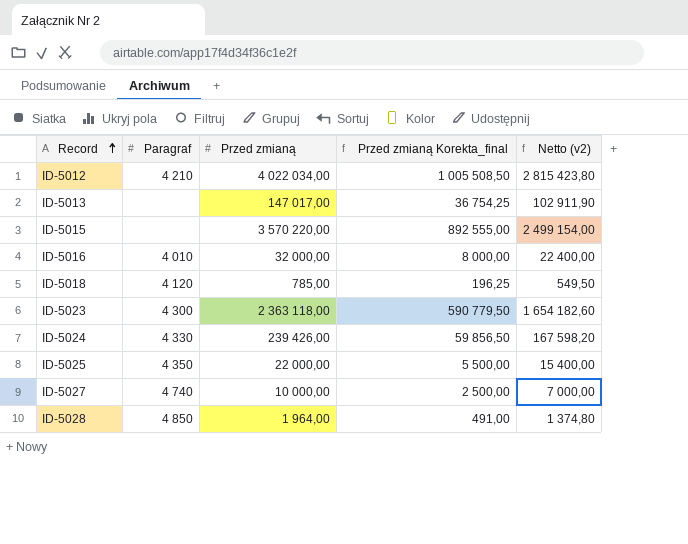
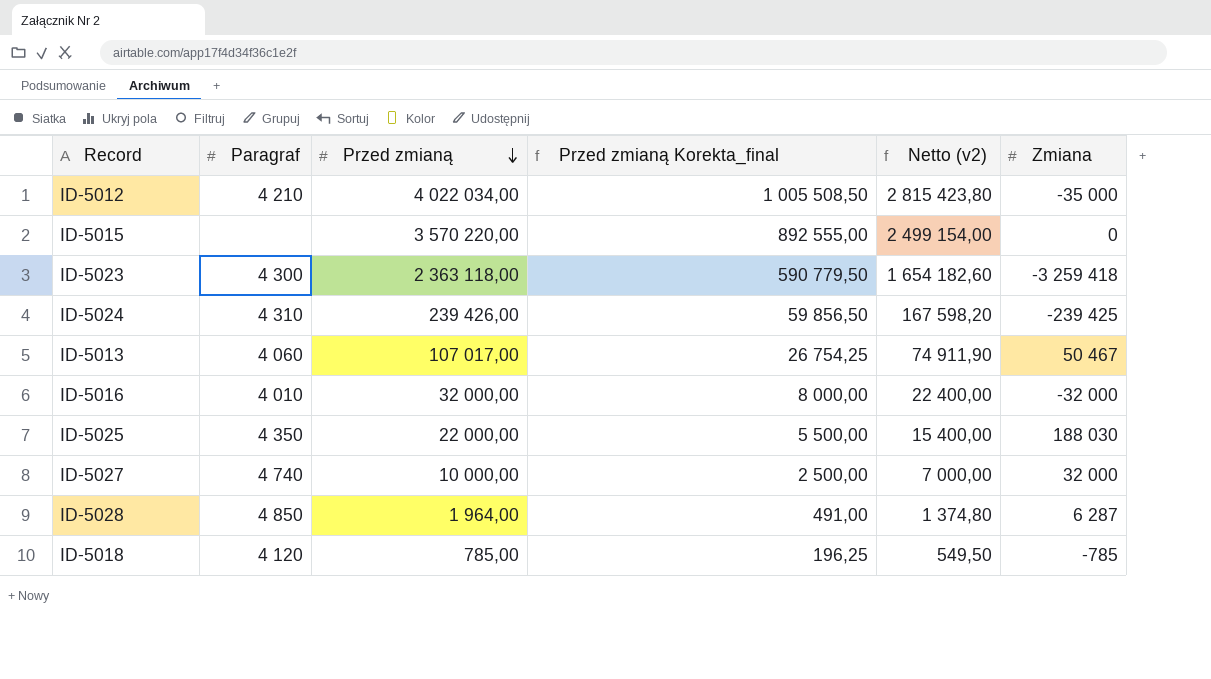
row order: Record ascending -> Przed zmianą descending
column Zmiana | position: none -> 6
ID-5024 | Paragraf: 4 330 -> 4 310
ID-5013 | Paragraf: none -> 4 060
ID-5013 | Przed zmianą: 147 017,00 -> 107 017,00
ID-5013 | Przed zmianą Korekta_final: 36 754,25 -> 26 754,25
ID-5013 | Netto (v2): 102 911,90 -> 74 911,90

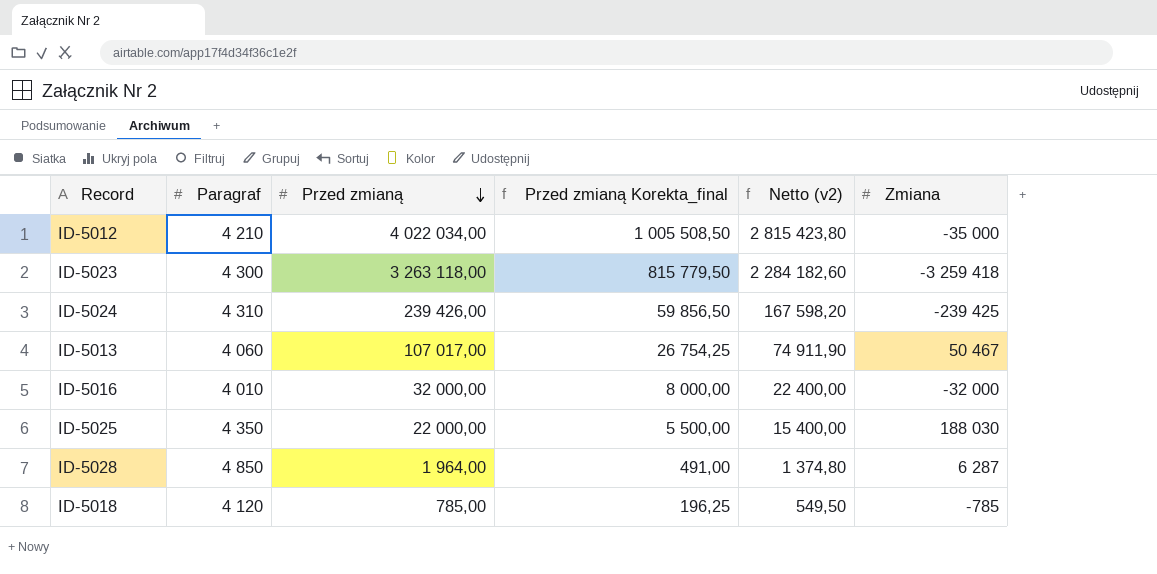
row ID-5015: none | 3 570 220,00 | 892 555,00 | 2 499 154,00 | 0 -> none
row ID-5027: 4 740 | 10 000,00 | 2 500,00 | 7 000,00 | 32 000 -> none
ID-5023 | Przed zmianą: 2 363 118,00 -> 3 263 118,00
ID-5023 | Przed zmianą Korekta_final: 590 779,50 -> 815 779,50
ID-5023 | Netto (v2): 1 654 182,60 -> 2 284 182,60

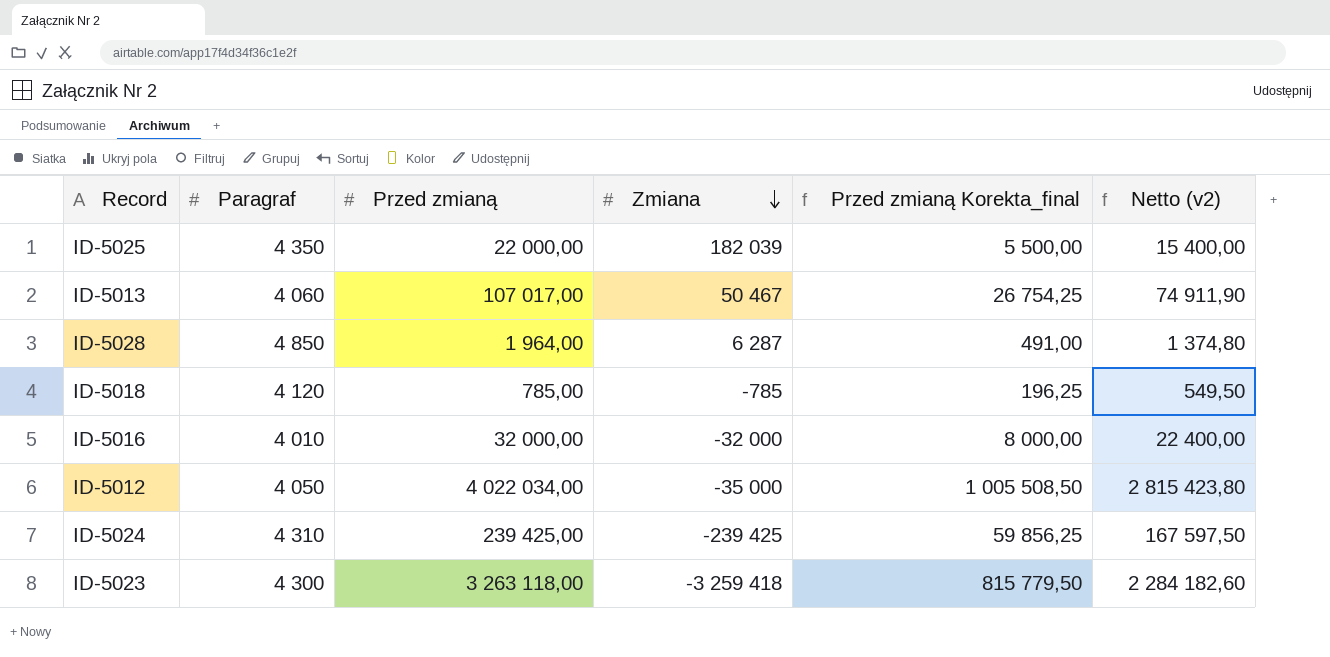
row order: Przed zmianą descending -> Zmiana descending
column Zmiana | position: 6 -> 4
ID-5025 | Zmiana: 188 030 -> 182 039
ID-5012 | Paragraf: 4 210 -> 4 050
ID-5024 | Przed zmianą: 239 426,00 -> 239 425,00
ID-5024 | Przed zmianą Korekta_final: 59 856,50 -> 59 856,25
ID-5024 | Netto (v2): 167 598,20 -> 167 597,50

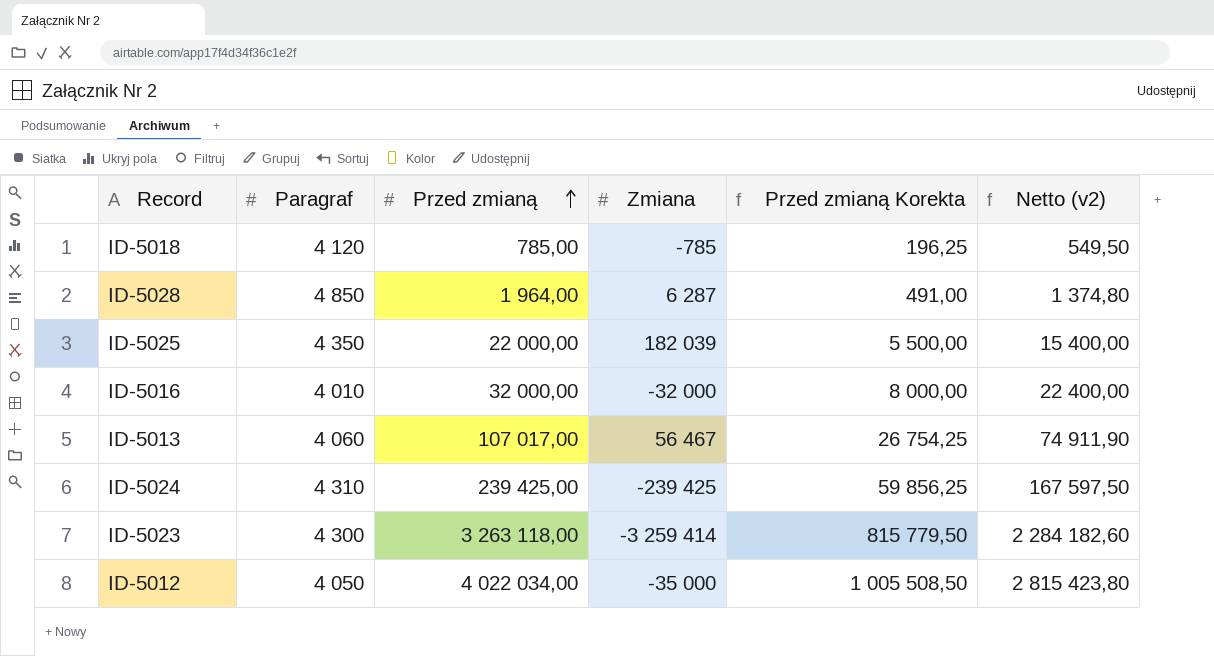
row order: Zmiana descending -> Przed zmianą ascending
column name: Przed zmianą Korekta_final -> Przed zmianą Korekta
ID-5013 | Zmiana: 50 467 -> 56 467
ID-5023 | Zmiana: -3 259 418 -> -3 259 414

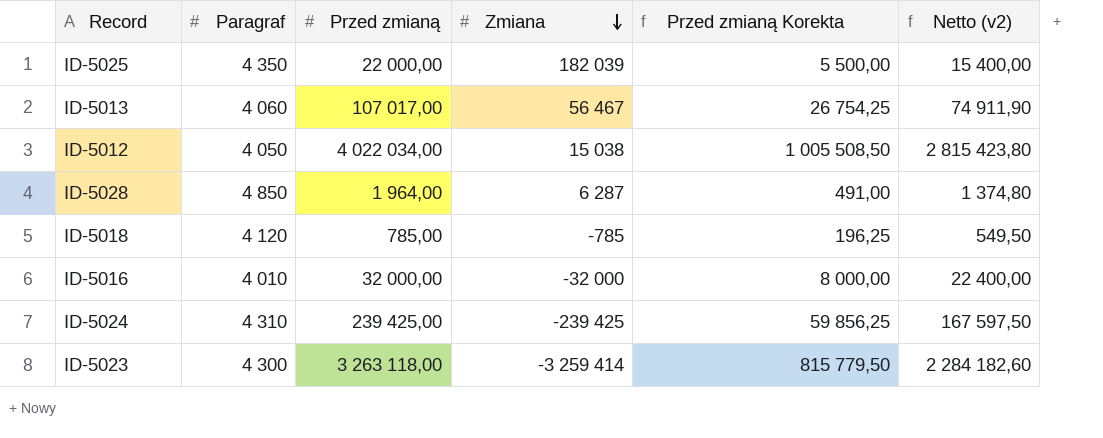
row order: Przed zmianą ascending -> Zmiana descending
ID-5012 | Zmiana: -35 000 -> 15 038

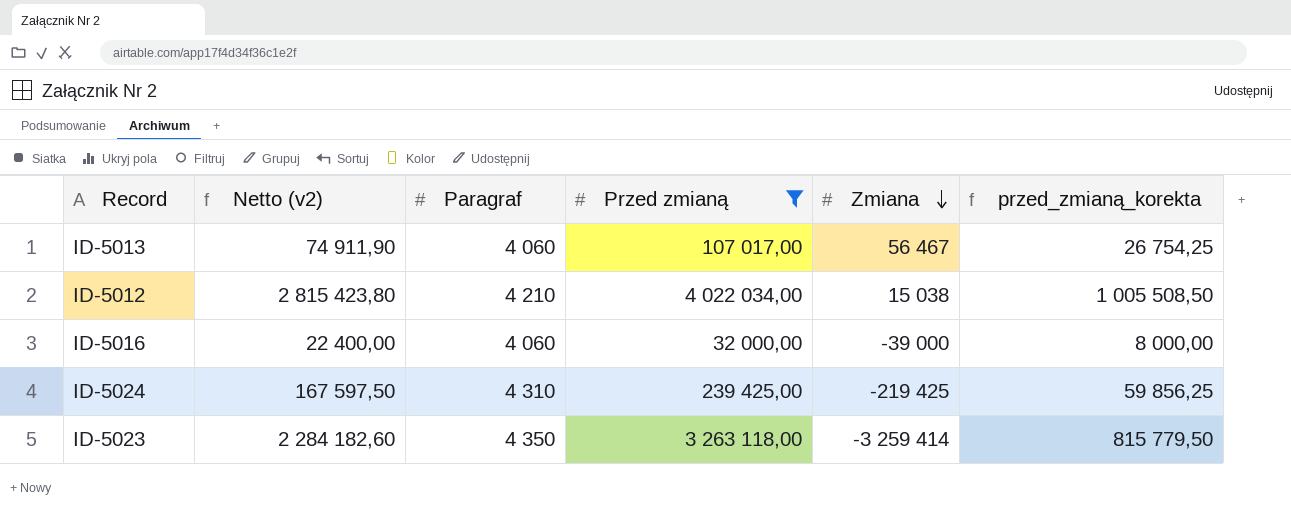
filter: none -> Przed zmianą >= 32 000,00
column Netto (v2) | position: 6 -> 2
column name: Przed zmianą Korekta -> przed_zmianą_korekta
ID-5012 | Paragraf: 4 050 -> 4 210
ID-5016 | Paragraf: 4 010 -> 4 060
ID-5016 | Zmiana: -32 000 -> -39 000
ID-5024 | Zmiana: -239 425 -> -219 425
ID-5023 | Paragraf: 4 300 -> 4 350

